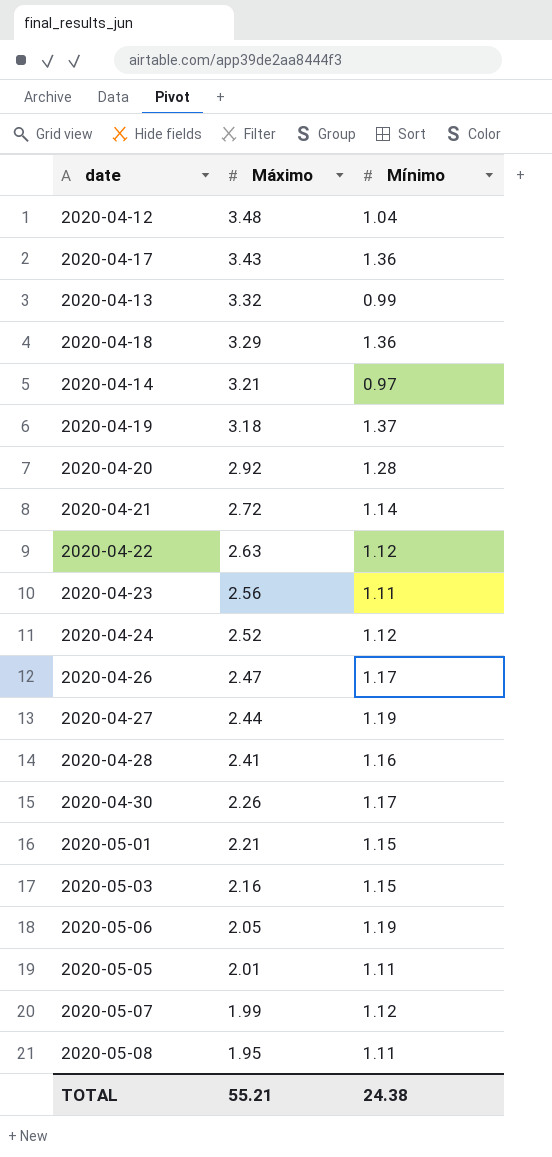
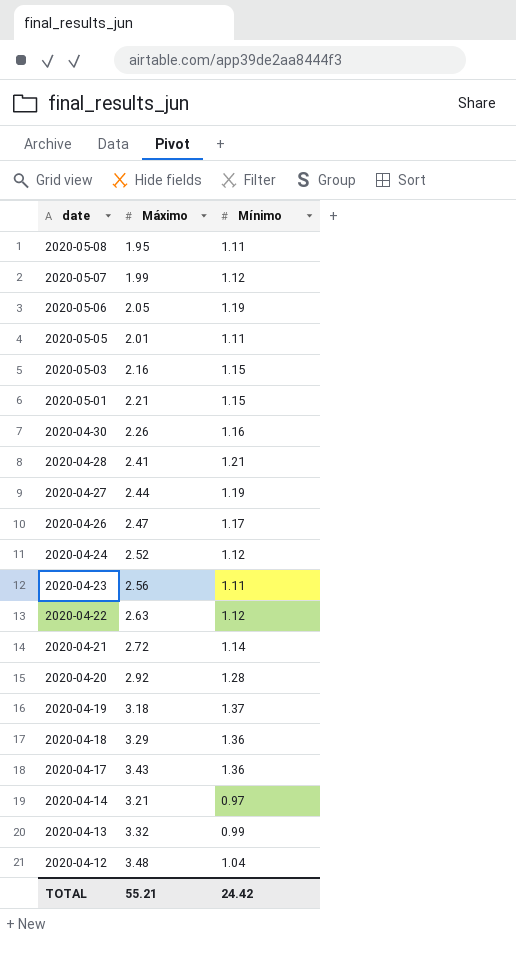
row order: Máximo descending -> date descending
2020-04-30 | Mínimo: 1.17 -> 1.16
2020-04-28 | Mínimo: 1.16 -> 1.21
TOTAL | Mínimo: 24.38 -> 24.42

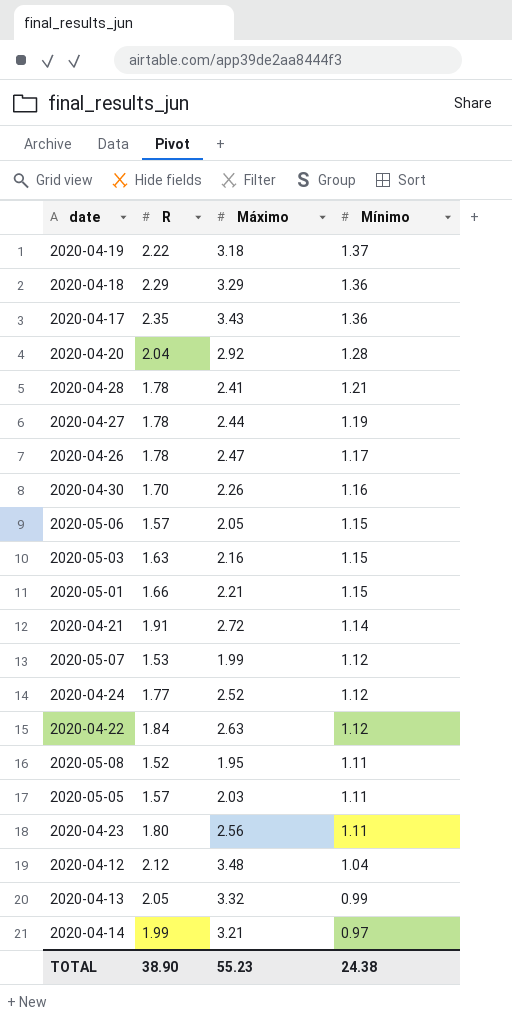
row order: date descending -> Mínimo descending
column R | position: none -> 2
2020-05-06 | Mínimo: 1.19 -> 1.15
2020-05-05 | Máximo: 2.01 -> 2.03
TOTAL | Máximo: 55.21 -> 55.23
TOTAL | Mínimo: 24.42 -> 24.38

